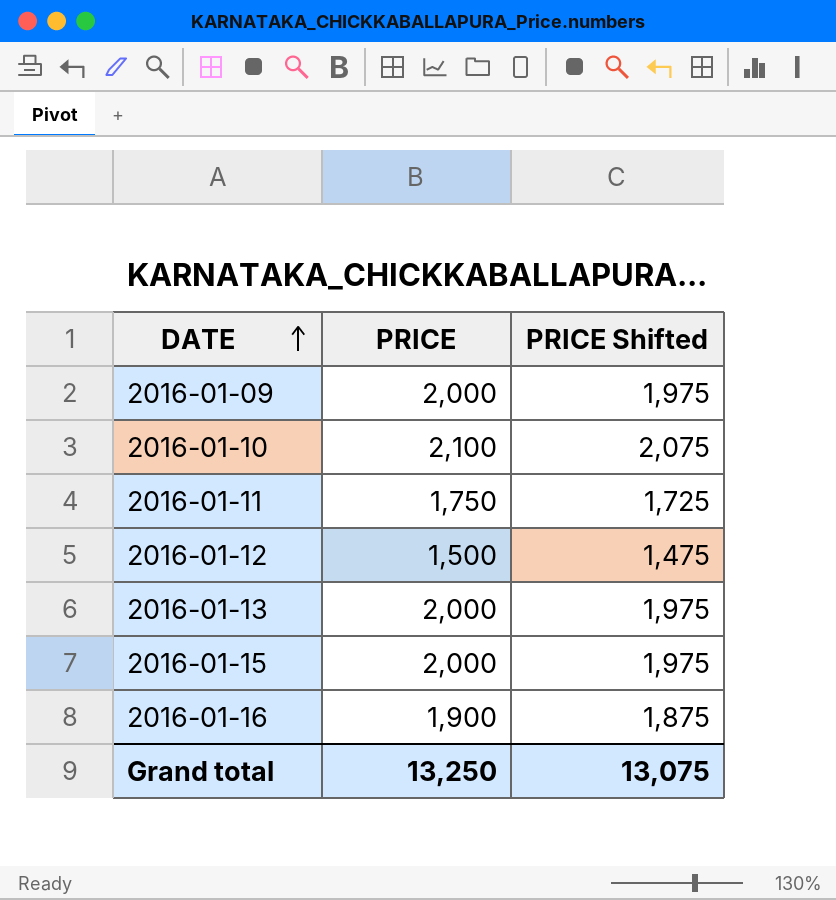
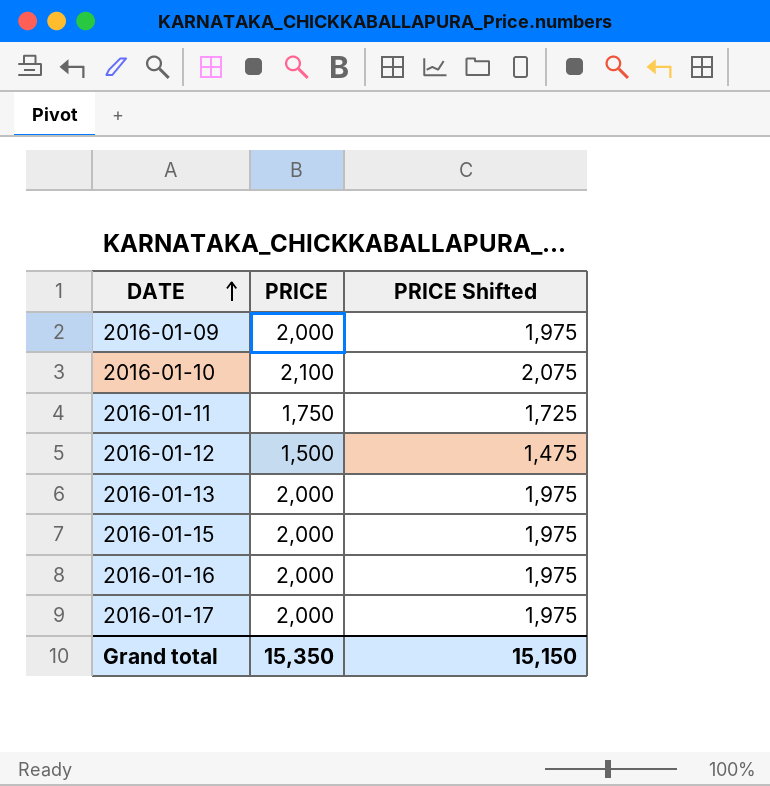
2016-01-16 | PRICE: 1,900 -> 2,000
2016-01-16 | PRICE Shifted: 1,875 -> 1,975
row 2016-01-17: none -> 2,000 | 1,975
Grand total | PRICE: 13,250 -> 15,350
Grand total | PRICE Shifted: 13,075 -> 15,150

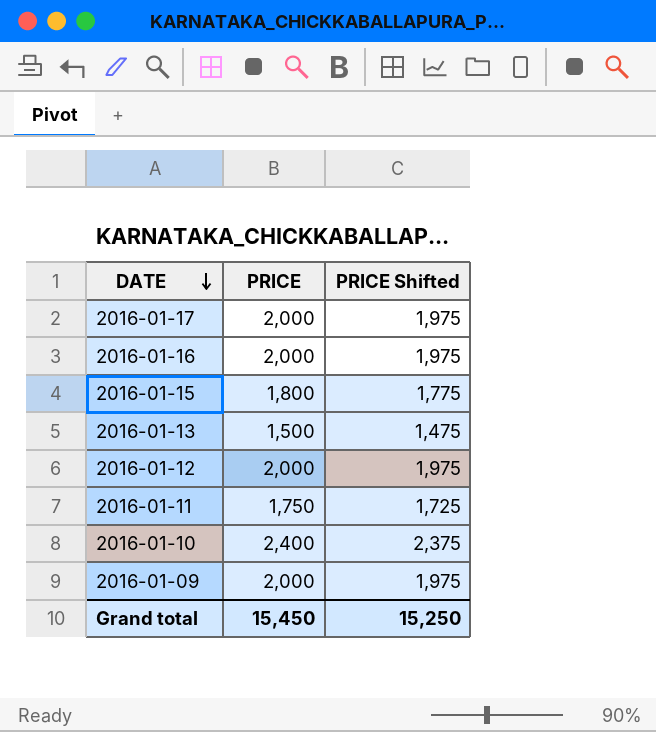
row order: DATE ascending -> DATE descending
2016-01-15 | PRICE: 2,000 -> 1,800
2016-01-15 | PRICE Shifted: 1,975 -> 1,775
2016-01-13 | PRICE: 2,000 -> 1,500
2016-01-13 | PRICE Shifted: 1,975 -> 1,475
2016-01-12 | PRICE: 1,500 -> 2,000
2016-01-12 | PRICE Shifted: 1,475 -> 1,975
2016-01-10 | PRICE: 2,100 -> 2,400
2016-01-10 | PRICE Shifted: 2,075 -> 2,375
Grand total | PRICE: 15,350 -> 15,450
Grand total | PRICE Shifted: 15,150 -> 15,250

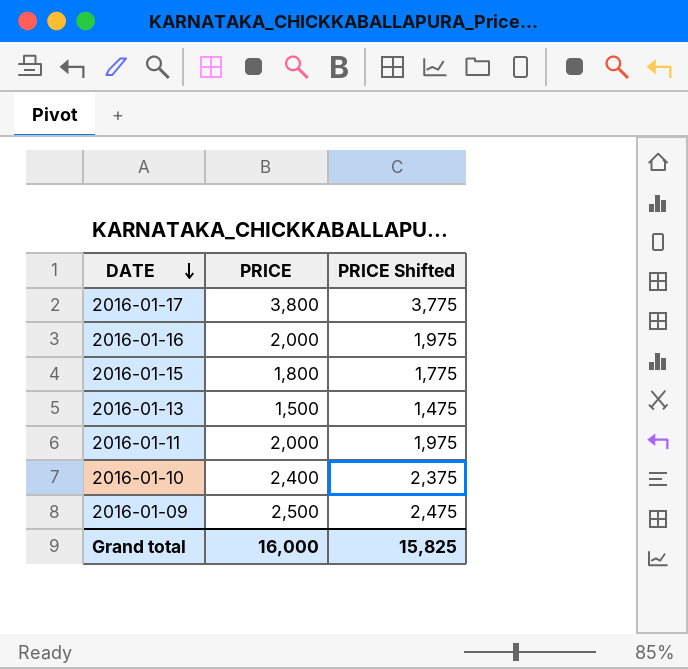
row 2016-01-12: 2,000 | 1,975 -> none
2016-01-17 | PRICE: 2,000 -> 3,800
2016-01-17 | PRICE Shifted: 1,975 -> 3,775
2016-01-11 | PRICE: 1,750 -> 2,000
2016-01-11 | PRICE Shifted: 1,725 -> 1,975
2016-01-09 | PRICE: 2,000 -> 2,500
2016-01-09 | PRICE Shifted: 1,975 -> 2,475
Grand total | PRICE: 15,450 -> 16,000
Grand total | PRICE Shifted: 15,250 -> 15,825

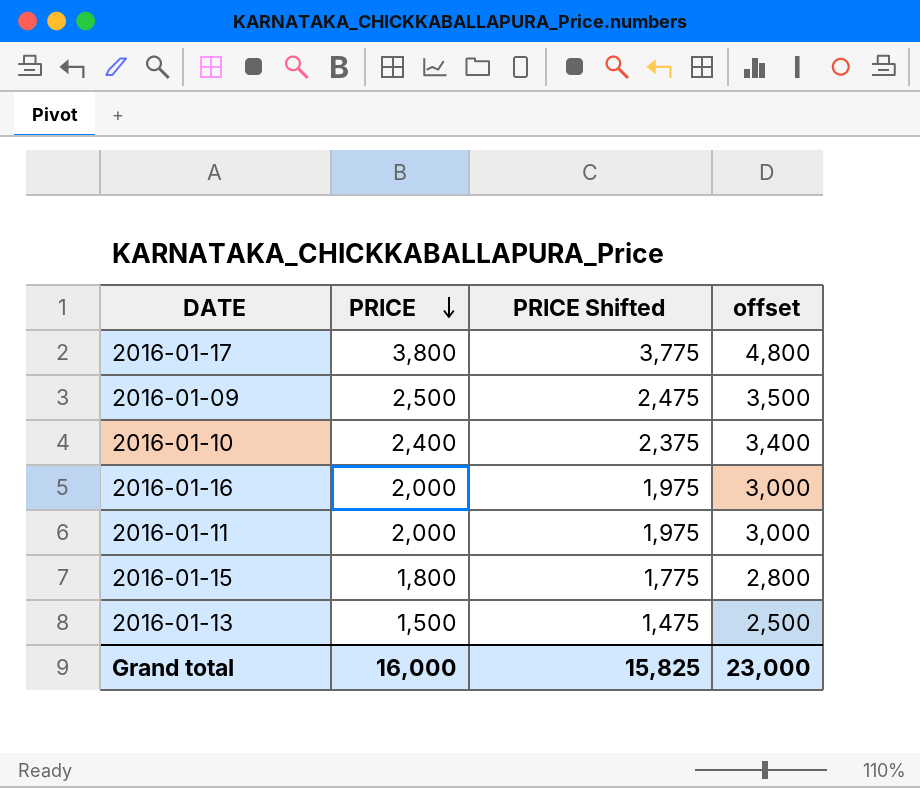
row order: DATE descending -> PRICE descending
column offset | formula: none -> [PRICE] + 1000

